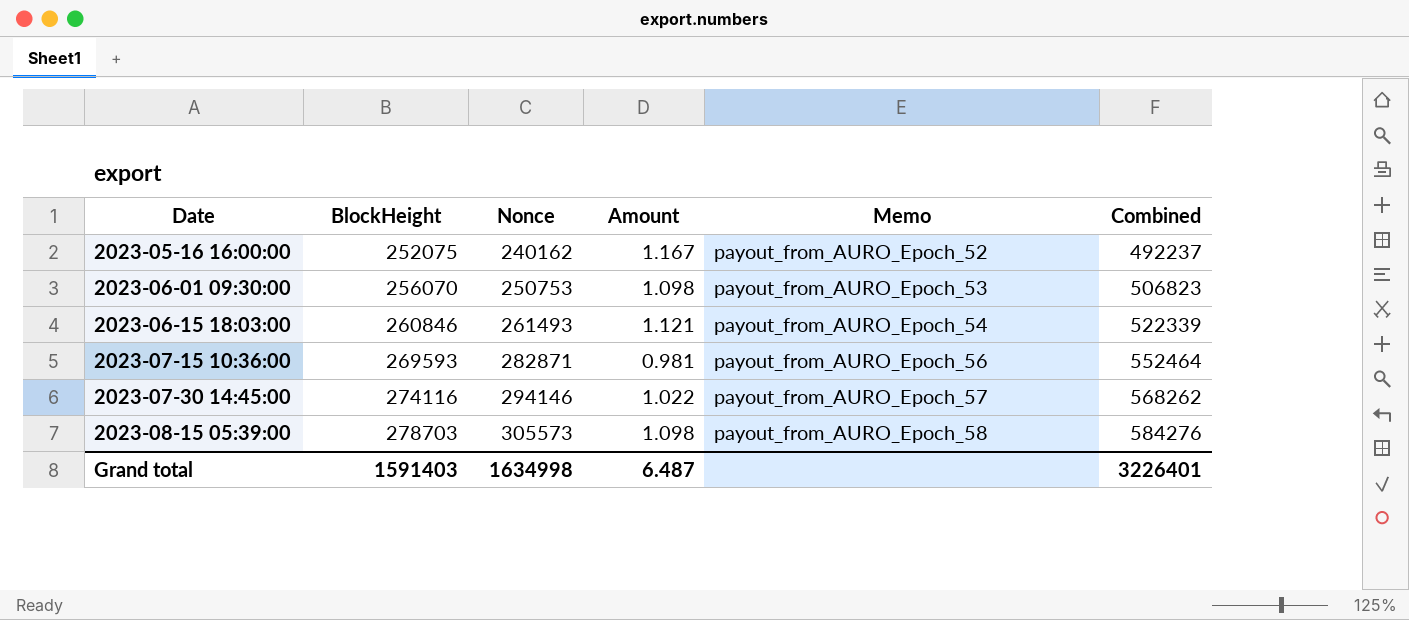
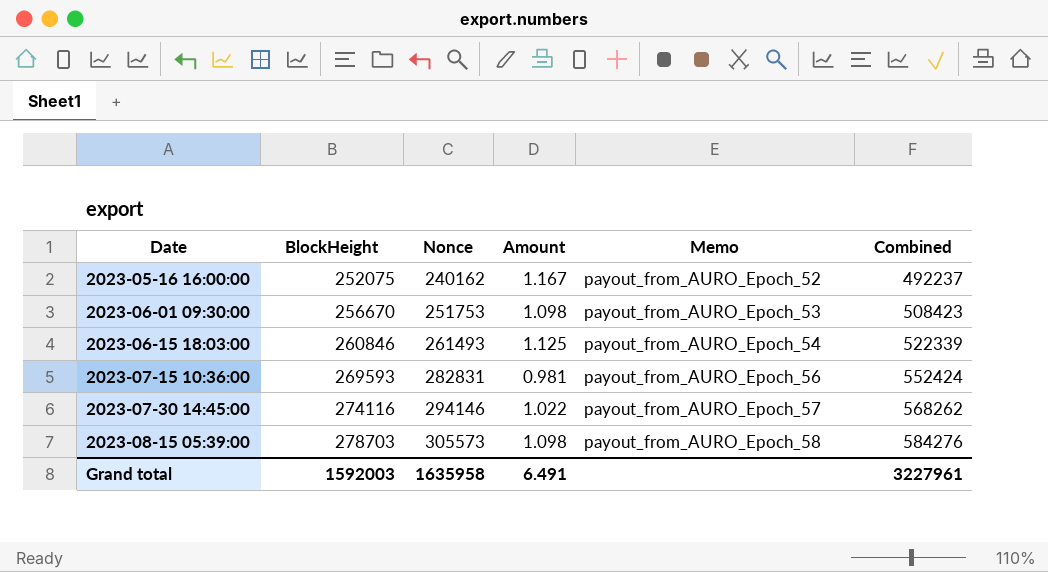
2023-06-01 09:30:00 | BlockHeight: 256070 -> 256670
2023-06-01 09:30:00 | Nonce: 250753 -> 251753
2023-06-01 09:30:00 | Combined: 506823 -> 508423
2023-06-15 18:03:00 | Amount: 1.121 -> 1.125
2023-07-15 10:36:00 | Nonce: 282871 -> 282831
2023-07-15 10:36:00 | Combined: 552464 -> 552424
Grand total | BlockHeight: 1591403 -> 1592003
Grand total | Nonce: 1634998 -> 1635958
Grand total | Amount: 6.487 -> 6.491
Grand total | Combined: 3226401 -> 3227961

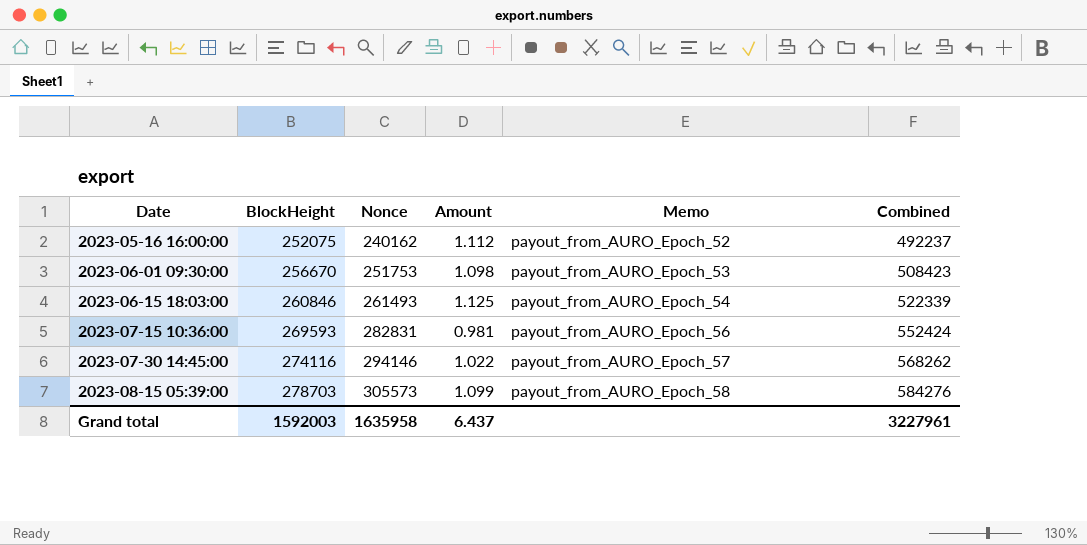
2023-05-16 16:00:00 | Amount: 1.167 -> 1.112
2023-08-15 05:39:00 | Amount: 1.098 -> 1.099
Grand total | Amount: 6.491 -> 6.437

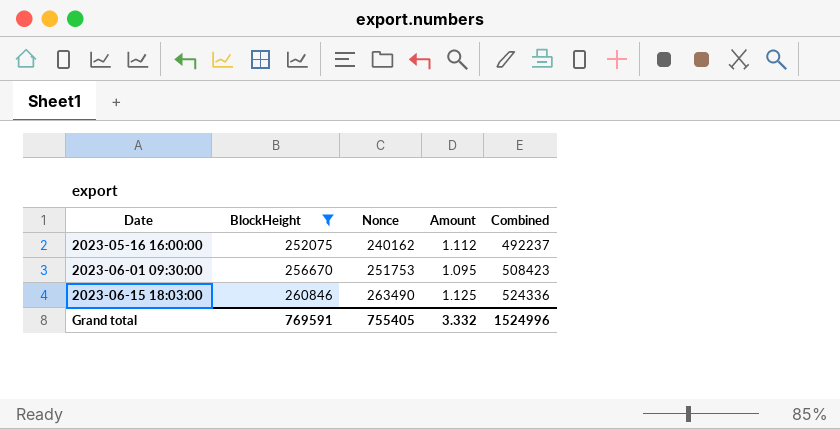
filter: none -> BlockHeight <= 260846
column Memo | position: 5 -> none
2023-06-01 09:30:00 | Amount: 1.098 -> 1.095
2023-06-15 18:03:00 | Nonce: 261493 -> 263490
2023-06-15 18:03:00 | Combined: 522339 -> 524336
Grand total | BlockHeight: 1592003 -> 769591
Grand total | Nonce: 1635958 -> 755405
Grand total | Amount: 6.437 -> 3.332
Grand total | Combined: 3227961 -> 1524996

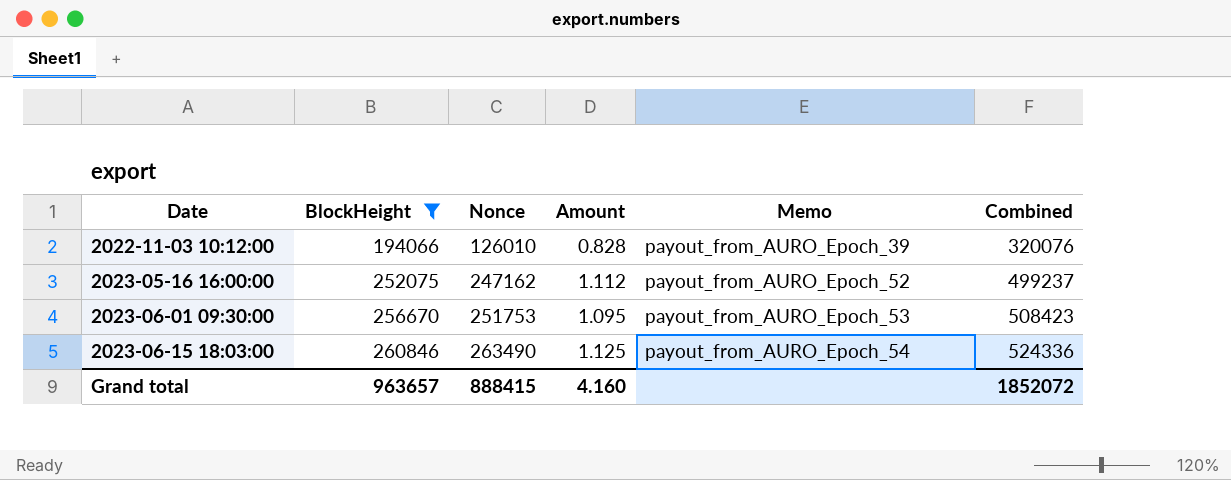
column Memo | position: none -> 5
row 2022-11-03 10:12:00: none -> 194066 | 126010 | 0.828 | payout_from_AURO_Epoch_39 | 320076
2023-05-16 16:00:00 | Nonce: 240162 -> 247162
2023-05-16 16:00:00 | Combined: 492237 -> 499237
Grand total | BlockHeight: 769591 -> 963657
Grand total | Nonce: 755405 -> 888415
Grand total | Amount: 3.332 -> 4.160
Grand total | Combined: 1524996 -> 1852072

